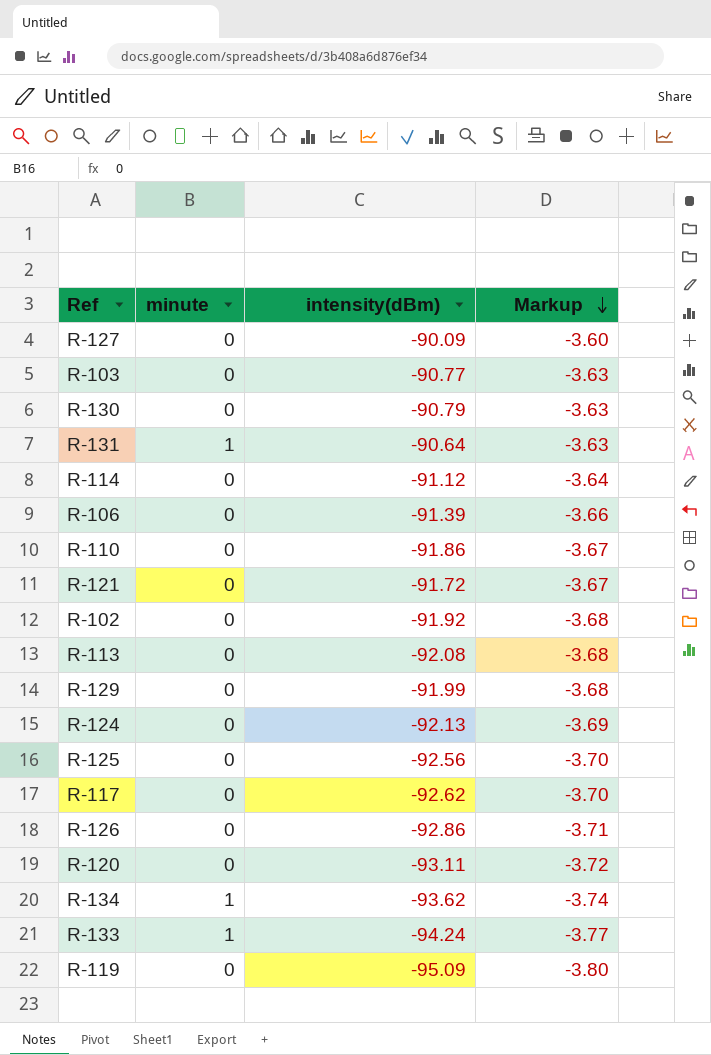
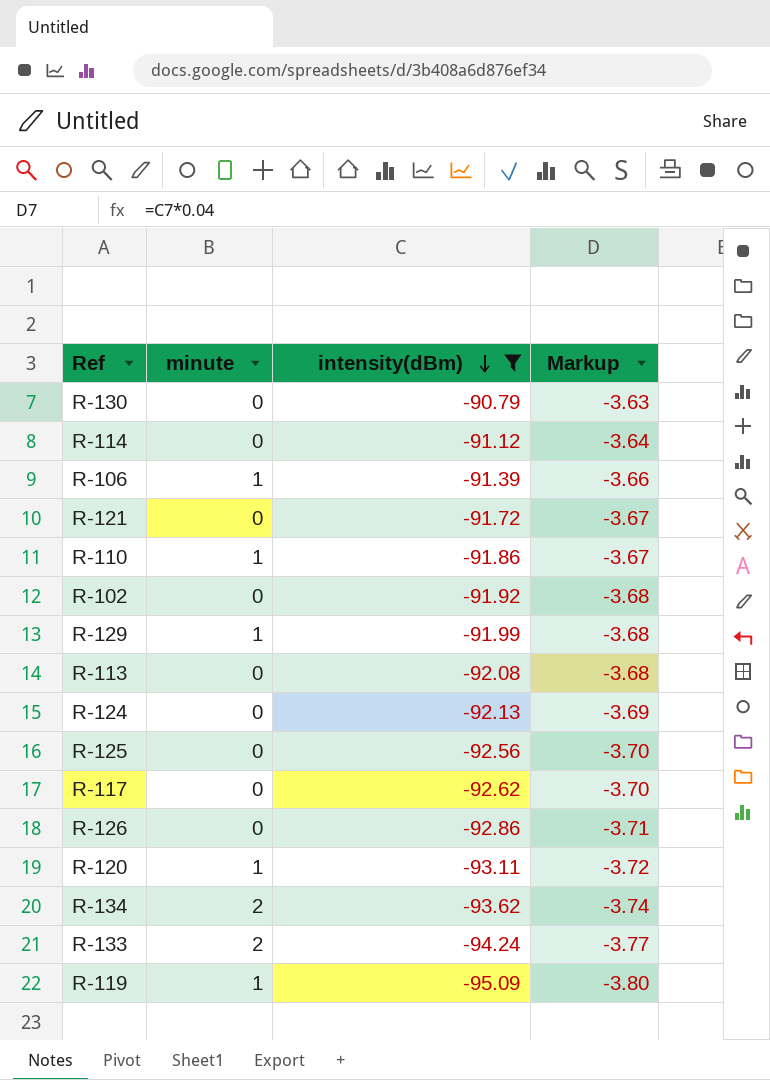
filter: none -> intensity(dBm) <= -90.79
row order: Markup descending -> intensity(dBm) descending
R-106 | minute: 0 -> 1
R-110 | minute: 0 -> 1
R-129 | minute: 0 -> 1
R-120 | minute: 0 -> 1
R-134 | minute: 1 -> 2
R-133 | minute: 1 -> 2
R-119 | minute: 0 -> 1

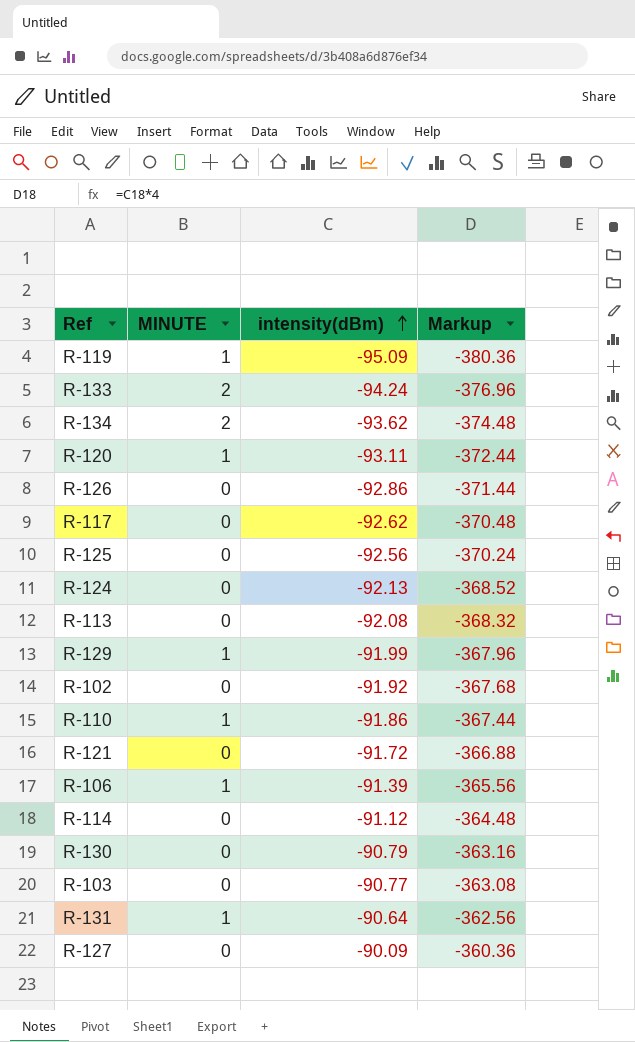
filter: intensity(dBm) <= -90.79 -> none
row order: intensity(dBm) descending -> intensity(dBm) ascending
column name: minute -> MINUTE
column Markup | formula: [intensity(dBm)] * 0.04 -> [intensity(dBm)] * 4

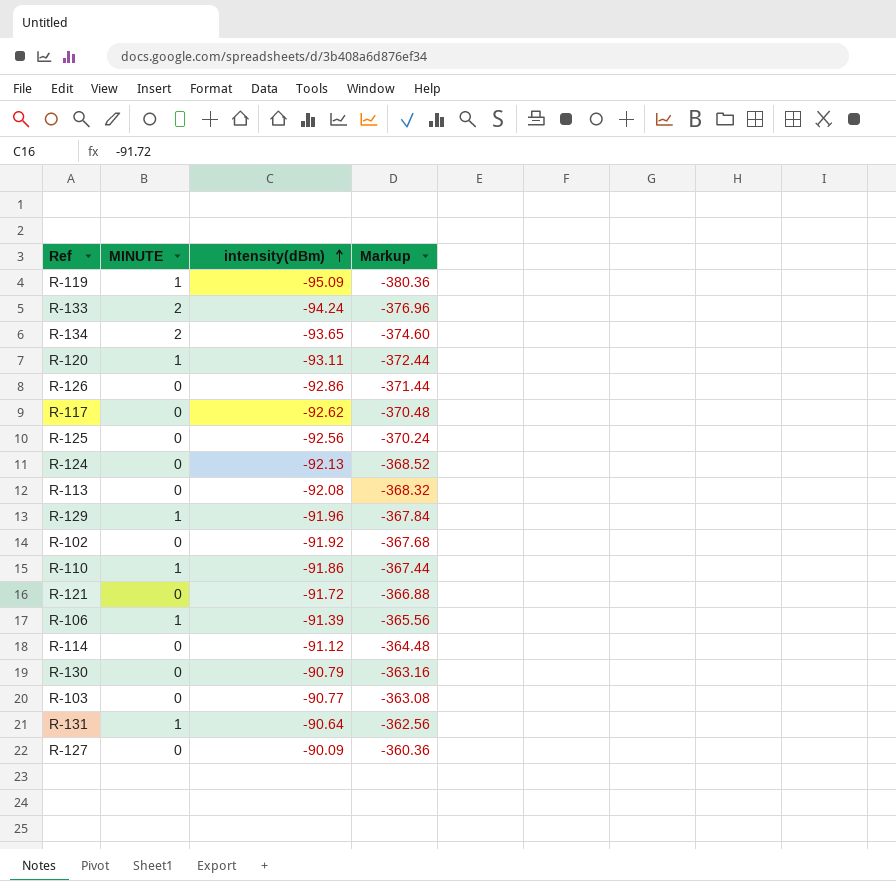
R-134 | intensity(dBm): -93.62 -> -93.65
R-134 | Markup: -374.48 -> -374.60
R-129 | intensity(dBm): -91.99 -> -91.96
R-129 | Markup: -367.96 -> -367.84

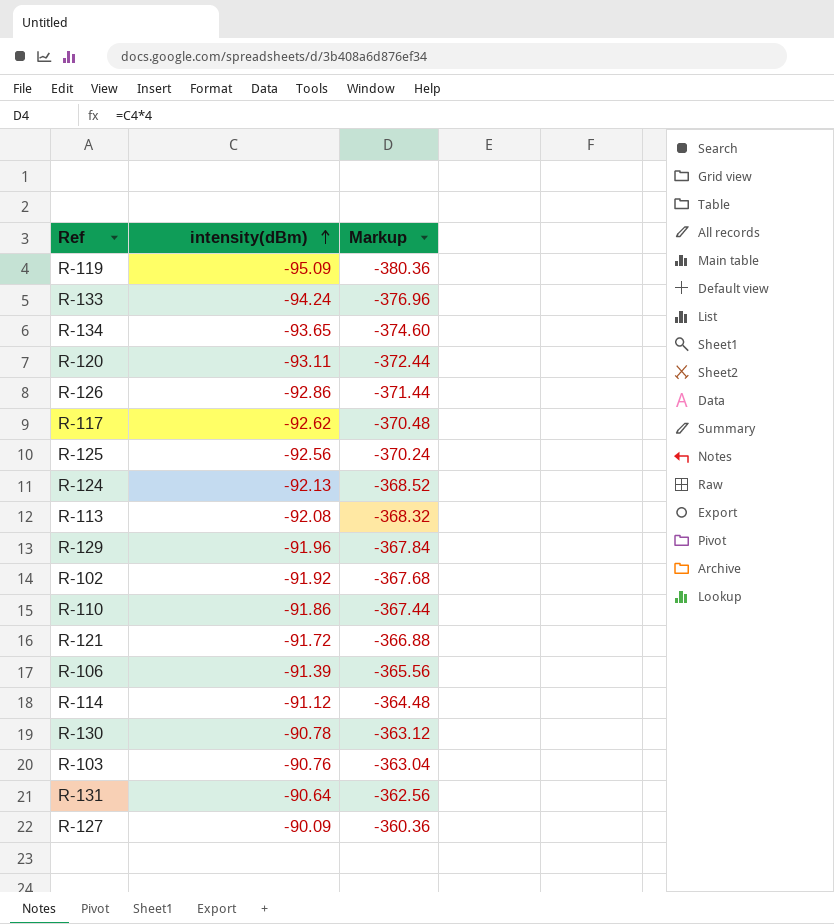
column MINUTE | position: 2 -> none
R-130 | intensity(dBm): -90.79 -> -90.78
R-130 | Markup: -363.16 -> -363.12
R-103 | intensity(dBm): -90.77 -> -90.76
R-103 | Markup: -363.08 -> -363.04

